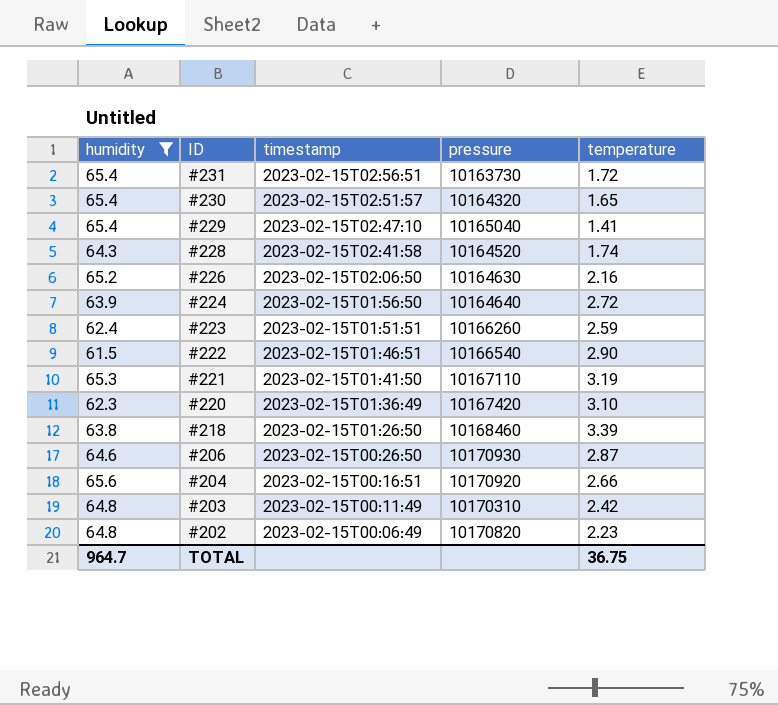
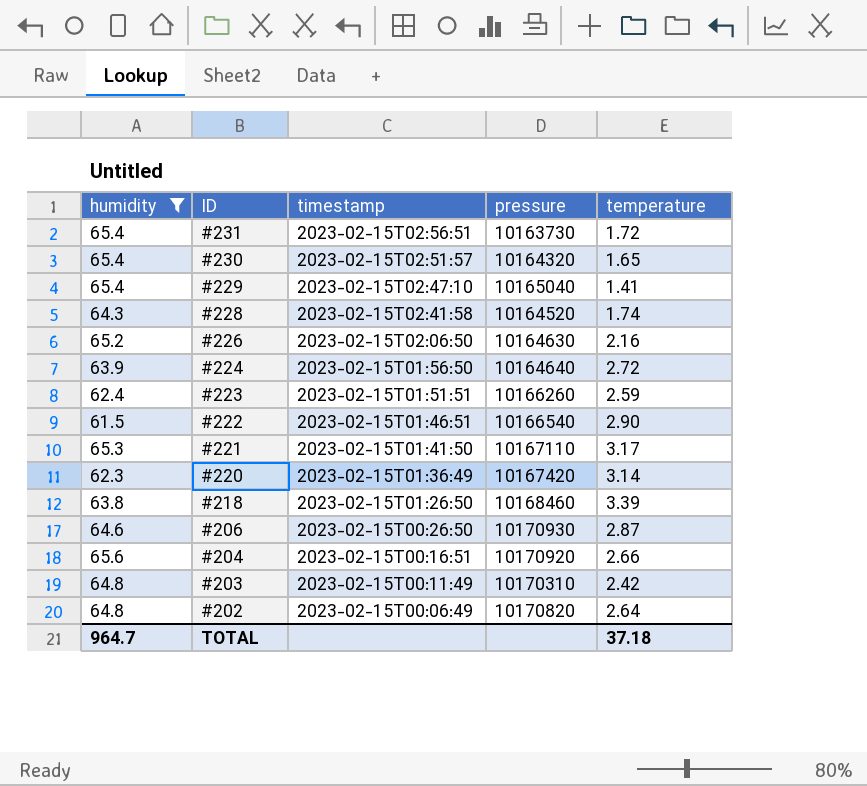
#221 | temperature: 3.19 -> 3.17
#220 | temperature: 3.10 -> 3.14
#202 | temperature: 2.23 -> 2.64
TOTAL | temperature: 36.75 -> 37.18

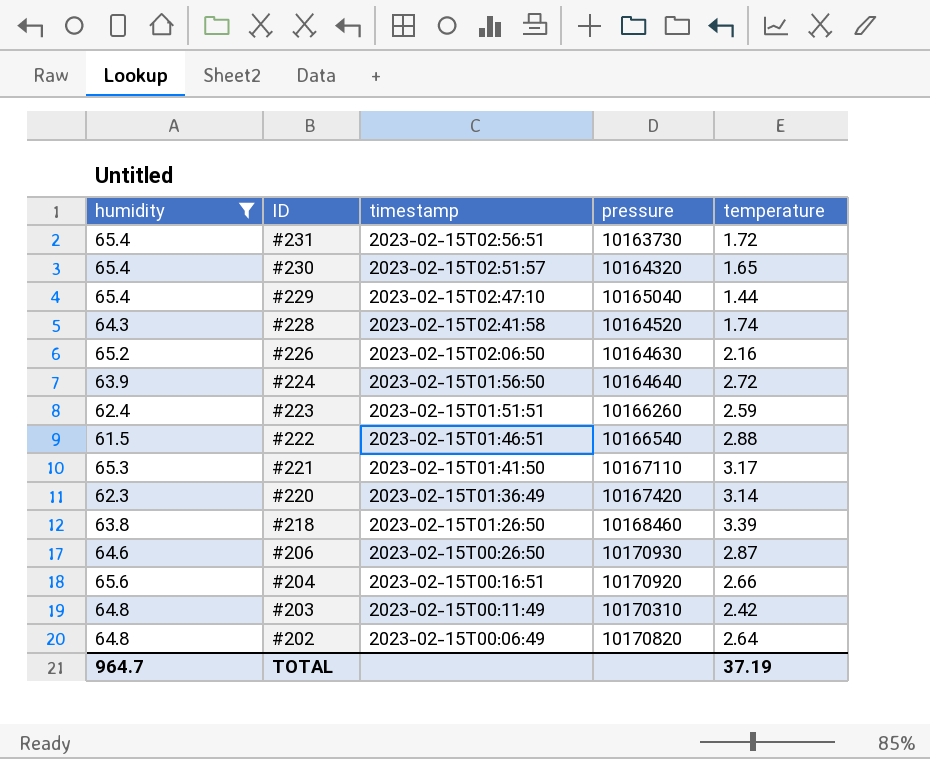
#229 | temperature: 1.41 -> 1.44
#222 | temperature: 2.90 -> 2.88
TOTAL | temperature: 37.18 -> 37.19

